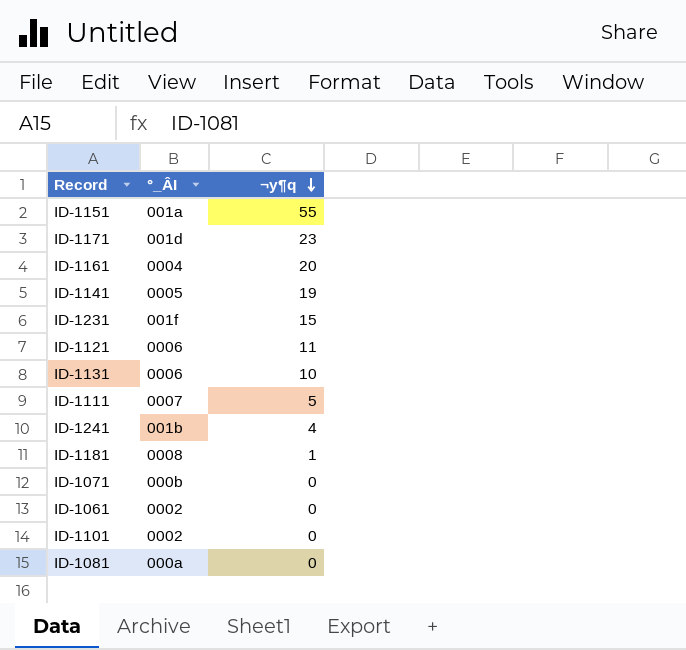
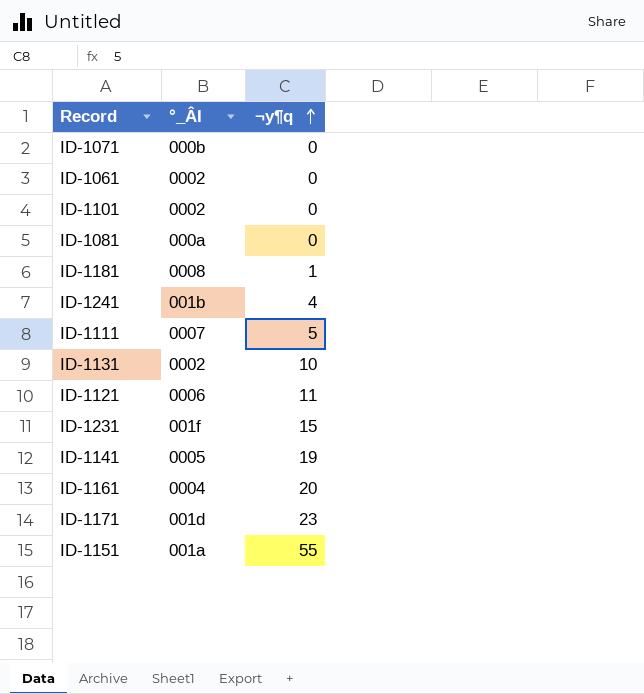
row order: ¬y¶q descending -> ¬y¶q ascending
ID-1131 | °_ÂI: 0006 -> 0002

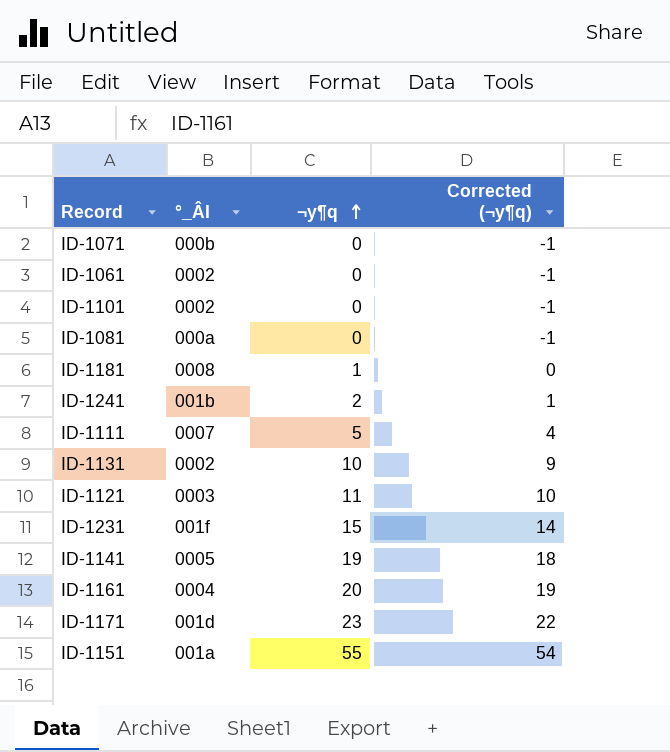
column Corrected (¬y¶q) | formula: none -> [¬y¶q] - 1
ID-1241 | ¬y¶q: 4 -> 2
ID-1121 | °_ÂI: 0006 -> 0003

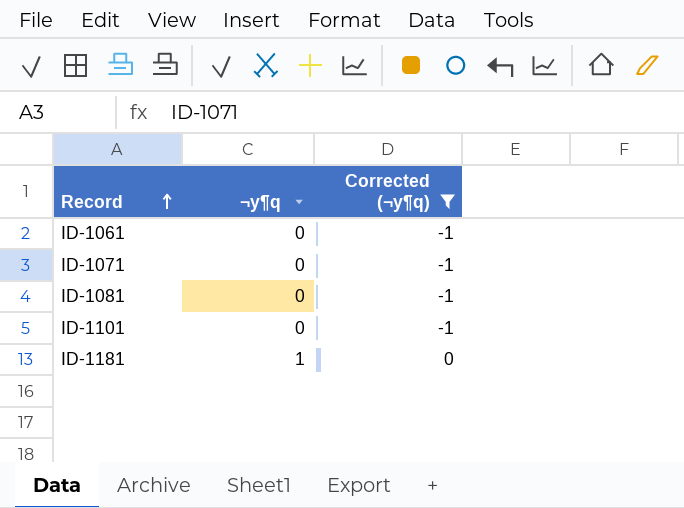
filter: none -> Corrected (¬y¶q) <= 0
row order: ¬y¶q ascending -> Record ascending
column °_ÂI | position: 2 -> none

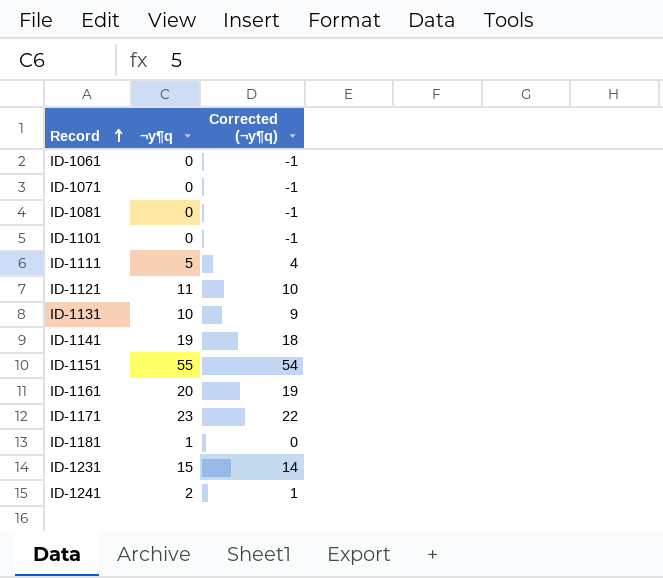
filter: Corrected (¬y¶q) <= 0 -> none

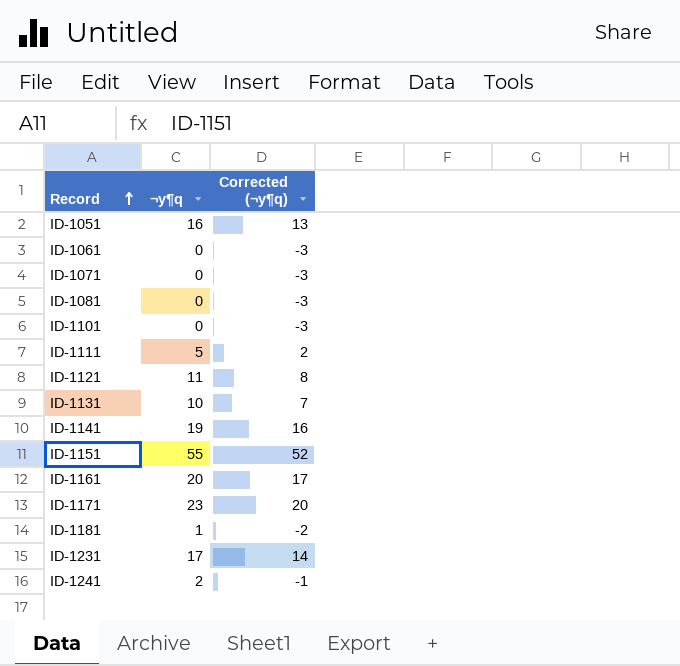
column Corrected (¬y¶q) | formula: [¬y¶q] - 1 -> [¬y¶q] - 3
row ID-1051: none -> 16 | 13
ID-1231 | ¬y¶q: 15 -> 17

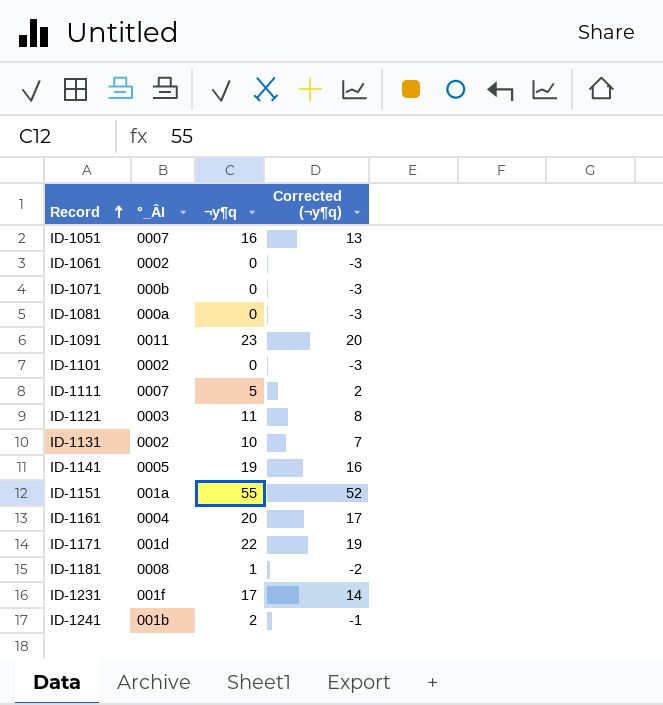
column °_ÂI | position: none -> 2
row ID-1091: none -> 0011 | 23 | 20
ID-1171 | ¬y¶q: 23 -> 22
ID-1171 | Corrected (¬y¶q): 20 -> 19

